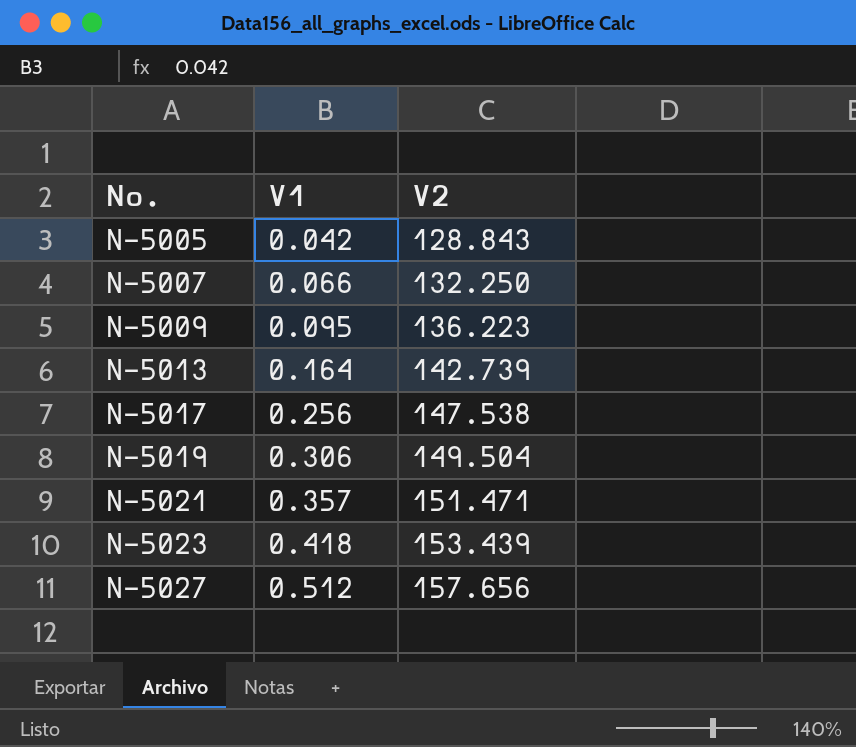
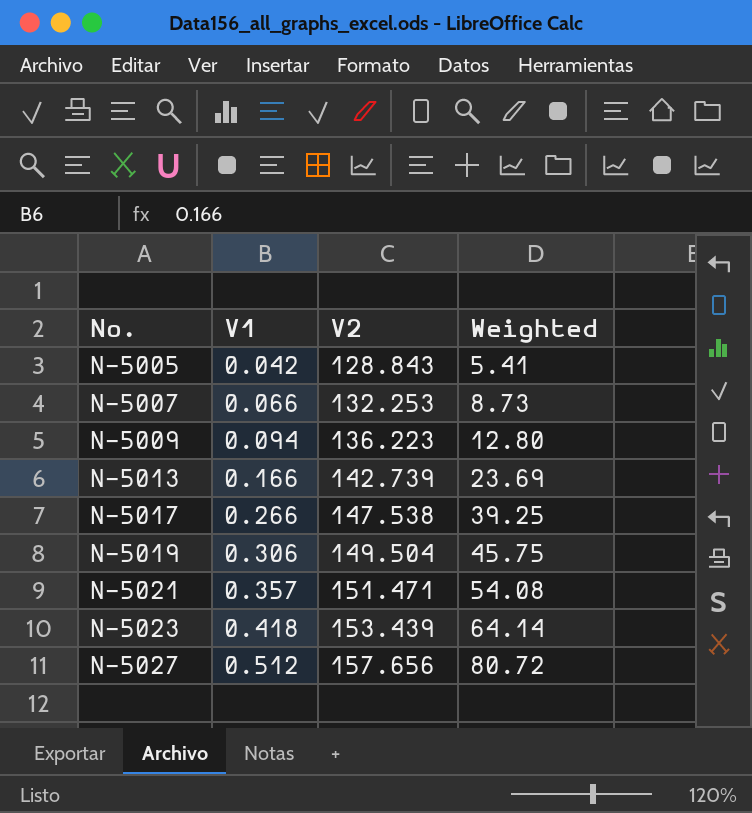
column Weighted | formula: none -> [V1] * [V2]
N-5007 | V2: 132.250 -> 132.253
N-5009 | V1: 0.095 -> 0.094
N-5013 | V1: 0.164 -> 0.166
N-5017 | V1: 0.256 -> 0.266

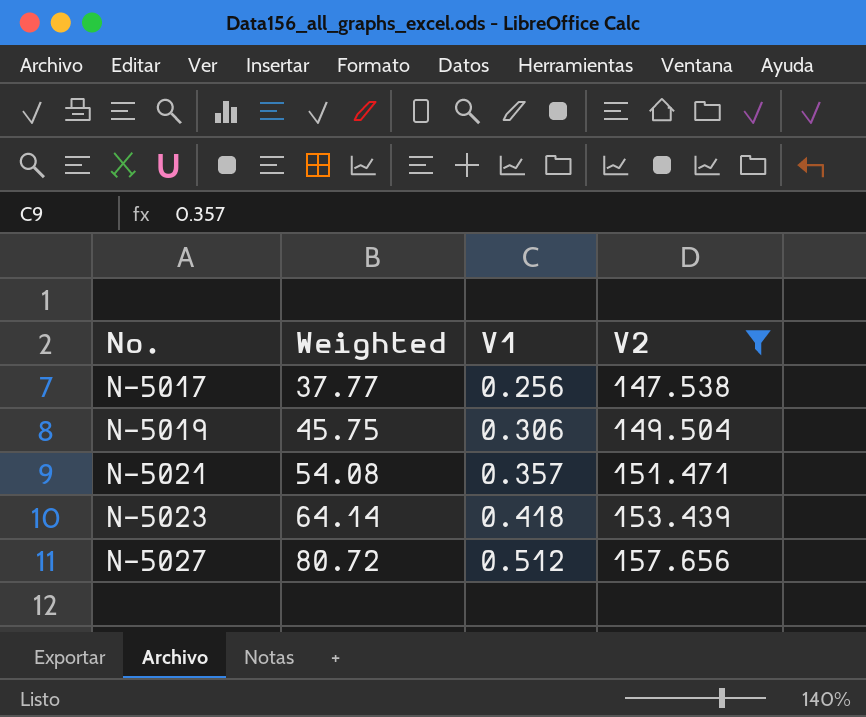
filter: none -> V2 >= 147.538
column Weighted | position: 4 -> 2
N-5017 | Weighted: 39.25 -> 37.77
N-5017 | V1: 0.266 -> 0.256

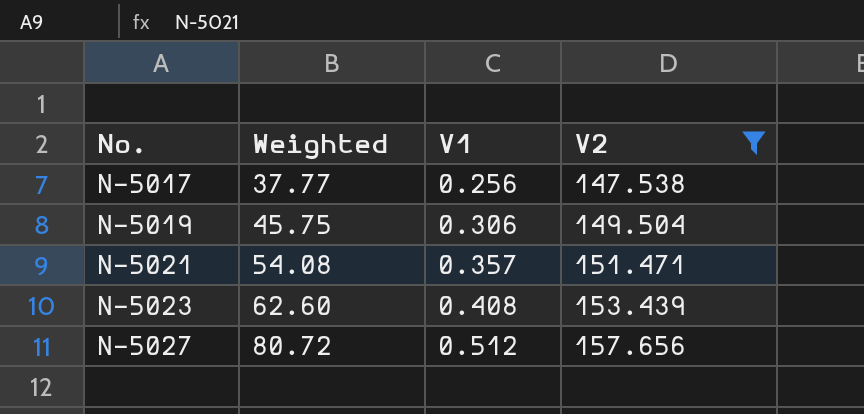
N-5023 | Weighted: 64.14 -> 62.60
N-5023 | V1: 0.418 -> 0.408

